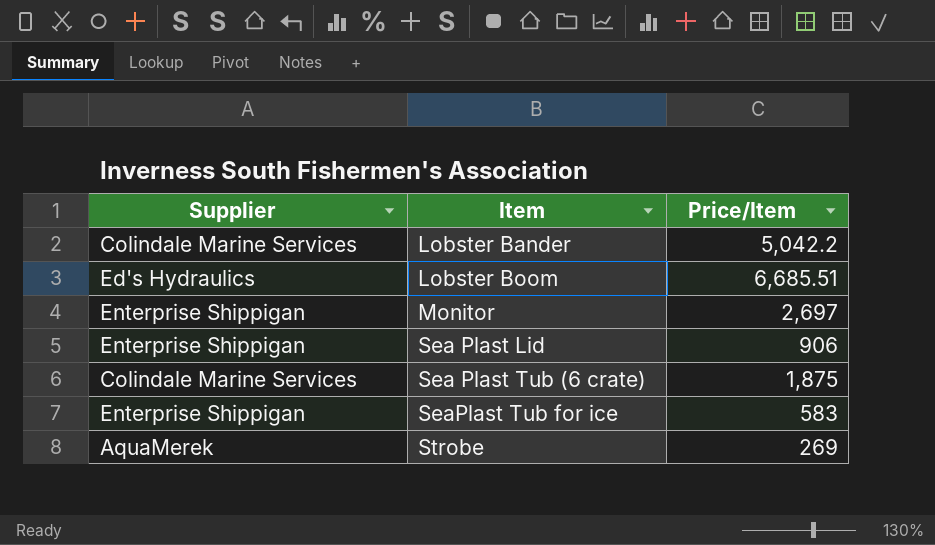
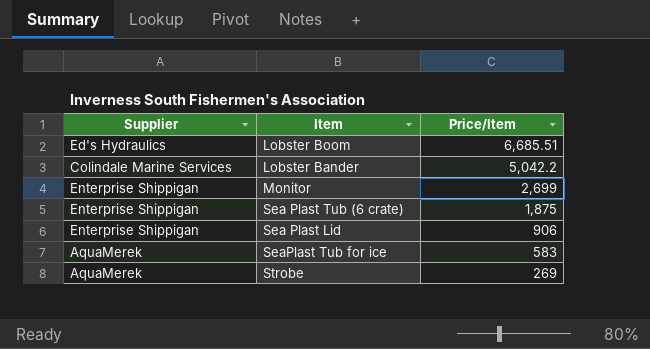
row order: Item ascending -> Price/Item descending
Monitor | Price/Item: 2,697 -> 2,699
Sea Plast Tub (6 crate) | Supplier: Colindale Marine Services -> Enterprise Shippigan
SeaPlast Tub for ice | Supplier: Enterprise Shippigan -> AquaMerek

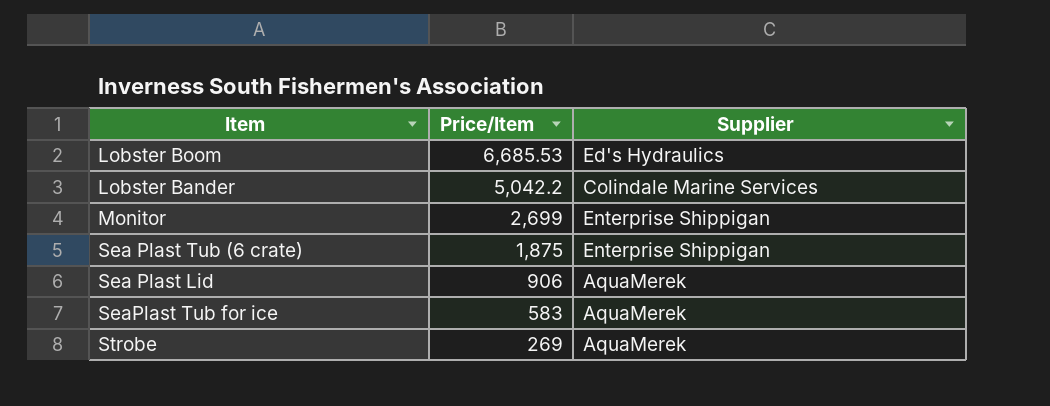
column Supplier | position: 1 -> 3
Lobster Boom | Price/Item: 6,685.51 -> 6,685.53
Sea Plast Lid | Supplier: Enterprise Shippigan -> AquaMerek

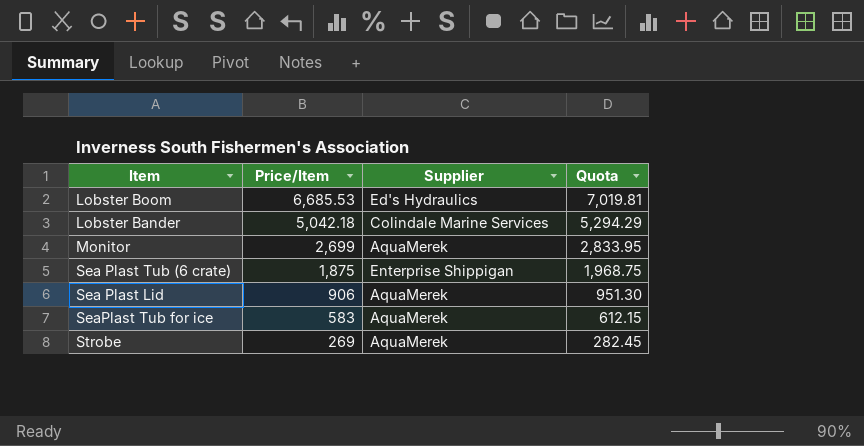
column Quota | formula: none -> [Price/Item] * 1.05
Lobster Bander | Price/Item: 5,042.2 -> 5,042.18
Monitor | Supplier: Enterprise Shippigan -> AquaMerek

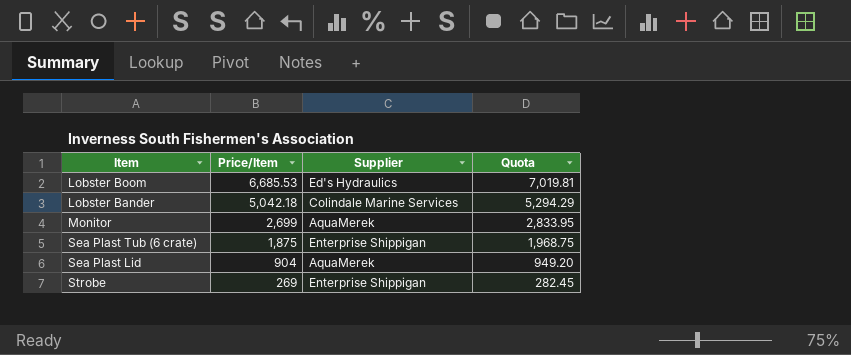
row SeaPlast Tub for ice: 583 | AquaMerek | 612.15 -> none
Sea Plast Lid | Price/Item: 906 -> 904
Sea Plast Lid | Quota: 951.30 -> 949.20
Strobe | Supplier: AquaMerek -> Enterprise Shippigan

